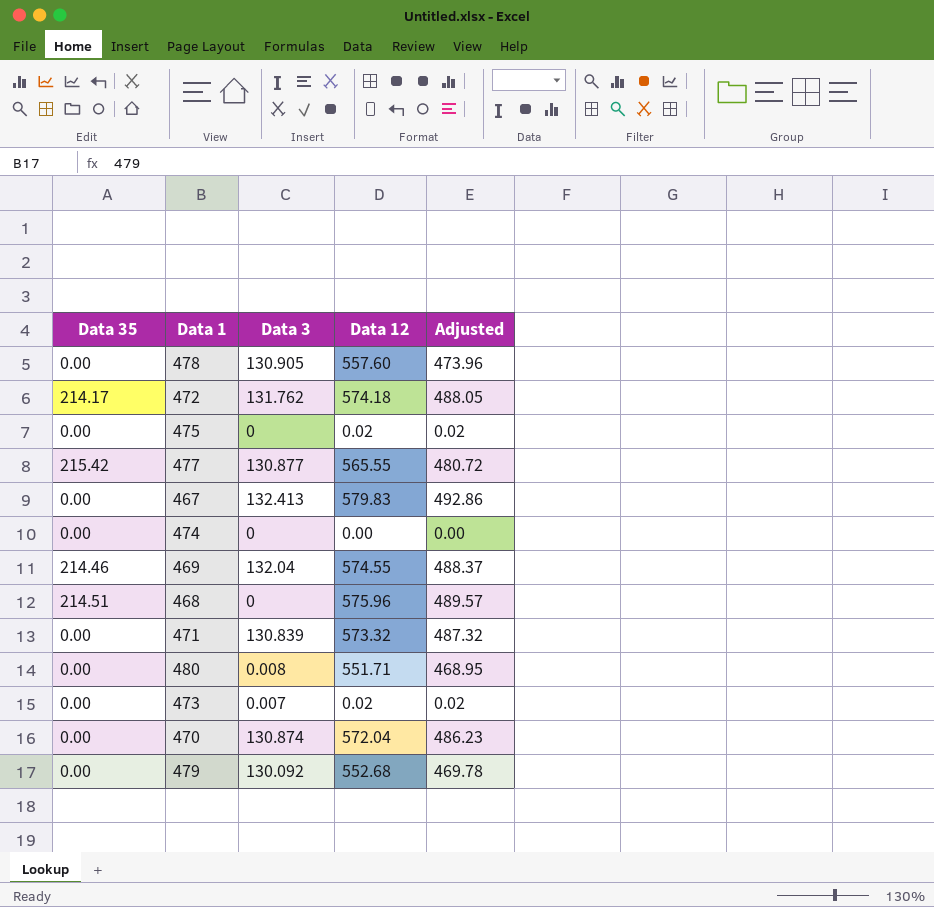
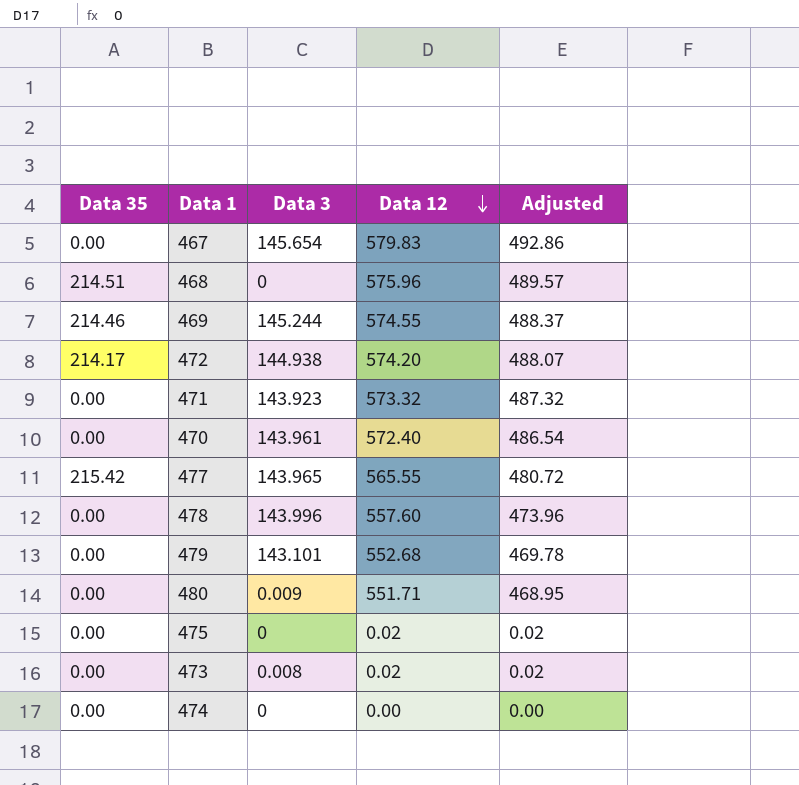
row order: none -> Data 12 descending
467 | Data 3: 132.413 -> 145.654
469 | Data 3: 132.04 -> 145.244
472 | Data 3: 131.762 -> 144.938
472 | Data 12: 574.18 -> 574.20
472 | Adjusted: 488.05 -> 488.07
471 | Data 3: 130.839 -> 143.923
470 | Data 3: 130.874 -> 143.961
470 | Data 12: 572.04 -> 572.40
470 | Adjusted: 486.23 -> 486.54
477 | Data 3: 130.877 -> 143.965
478 | Data 3: 130.905 -> 143.996
479 | Data 3: 130.092 -> 143.101
480 | Data 3: 0.008 -> 0.009
473 | Data 3: 0.007 -> 0.008

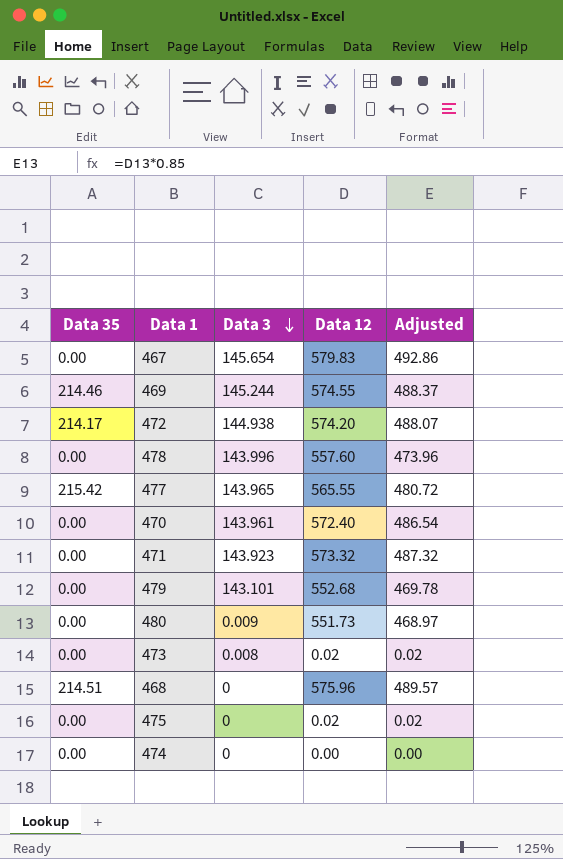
row order: Data 12 descending -> Data 3 descending
480 | Data 12: 551.71 -> 551.73
480 | Adjusted: 468.95 -> 468.97

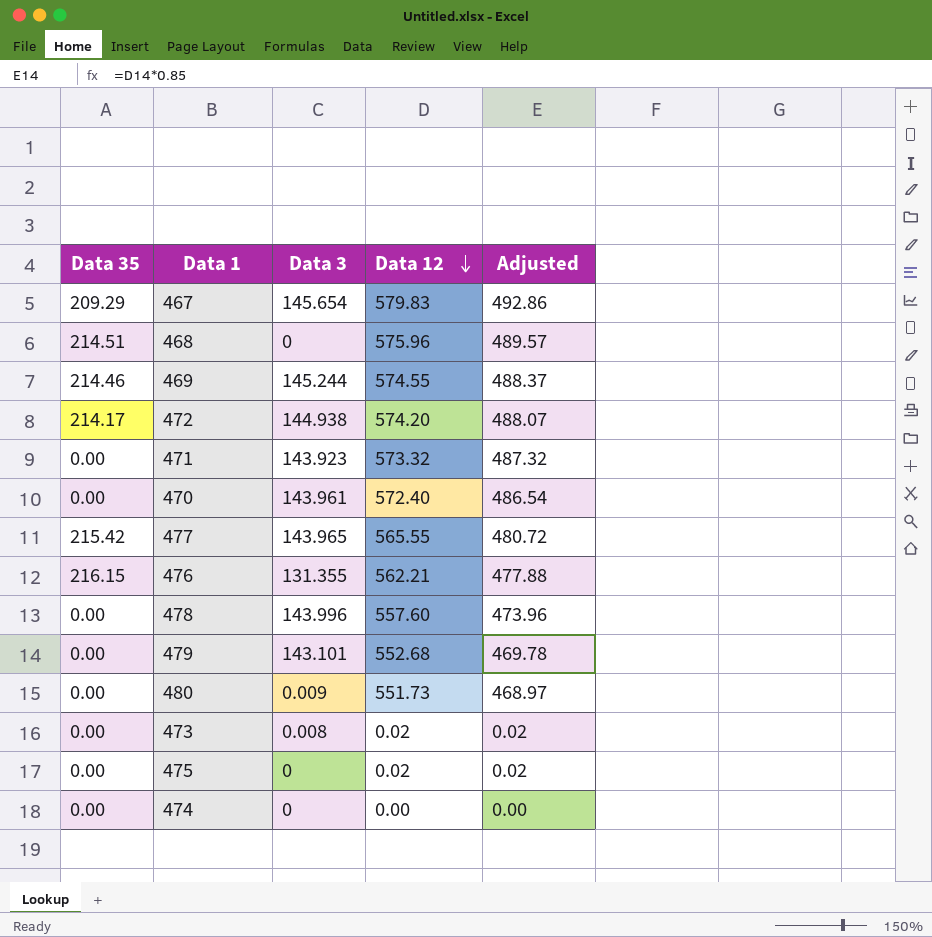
row order: Data 3 descending -> Data 12 descending
467 | Data 35: 0.00 -> 209.29
row 476: none -> 216.15 | 131.355 | 562.21 | 477.88

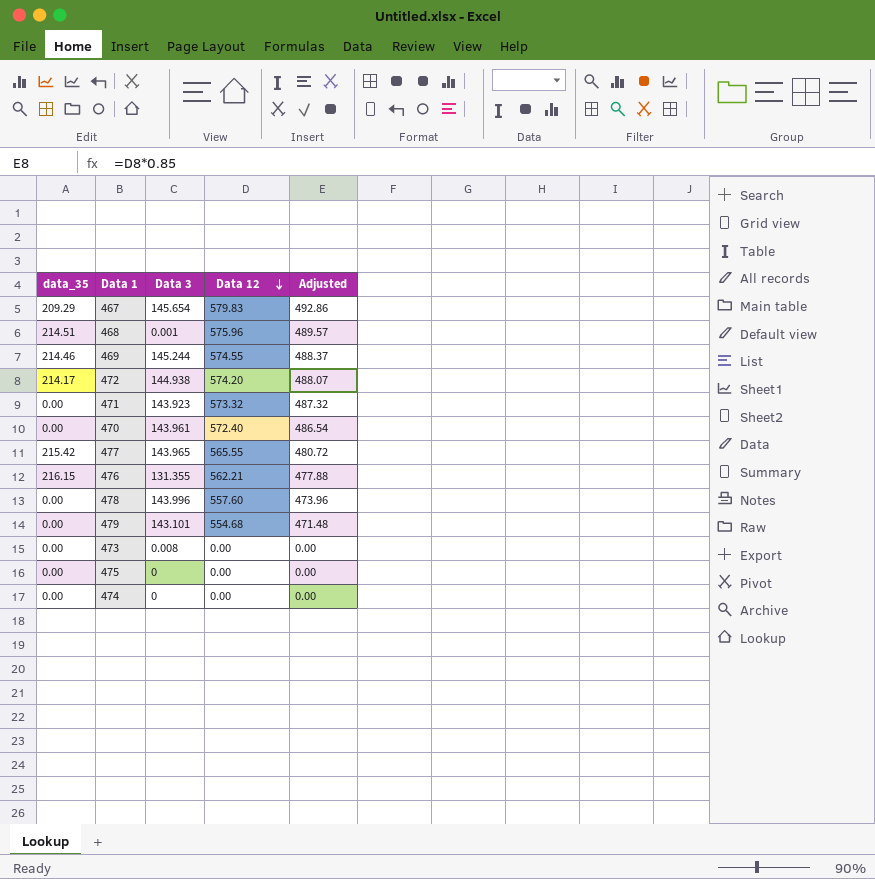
column name: Data 35 -> data_35
row 480: 0.00 | 0.009 | 551.73 | 468.97 -> none
468 | Data 3: 0 -> 0.001
479 | Data 12: 552.68 -> 554.68
479 | Adjusted: 469.78 -> 471.48
473 | Data 12: 0.02 -> 0.00
473 | Adjusted: 0.02 -> 0.00
475 | Data 12: 0.02 -> 0.00
475 | Adjusted: 0.02 -> 0.00

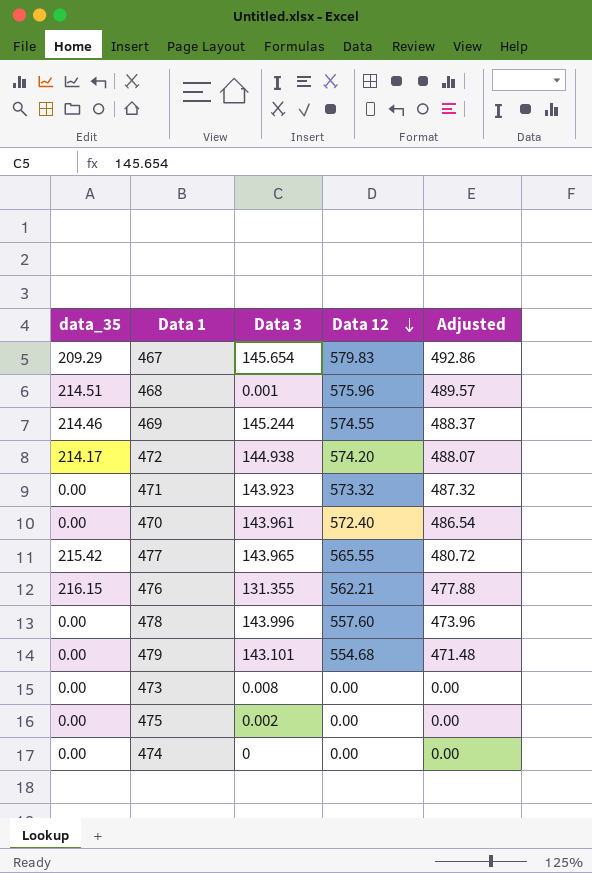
475 | Data 3: 0 -> 0.002

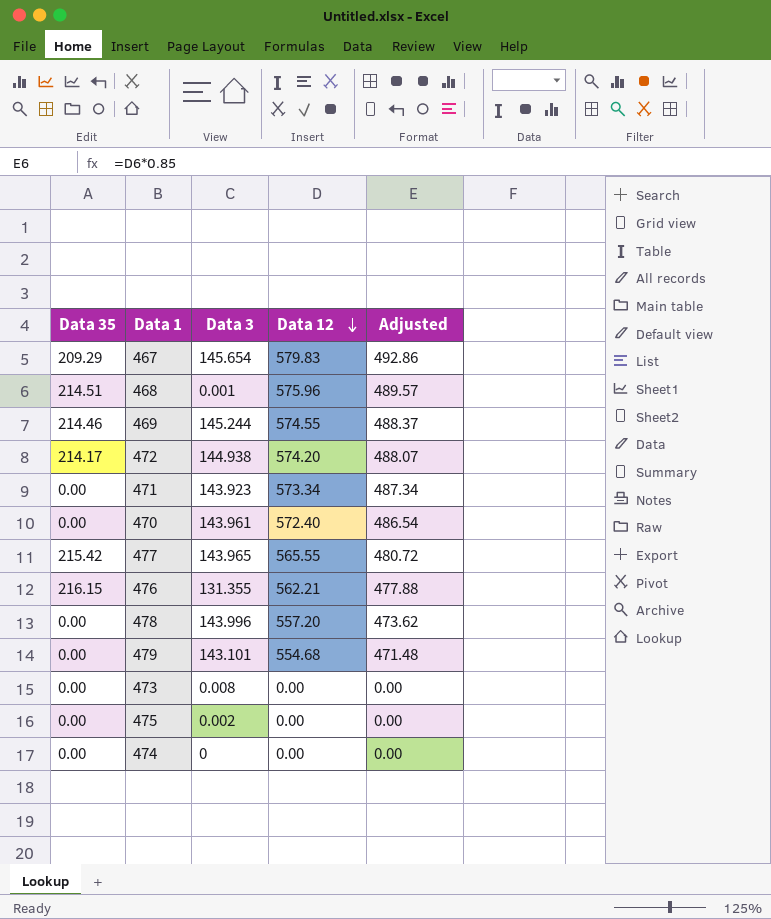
column name: data_35 -> Data 35
471 | Data 12: 573.32 -> 573.34
471 | Adjusted: 487.32 -> 487.34
478 | Data 12: 557.60 -> 557.20
478 | Adjusted: 473.96 -> 473.62

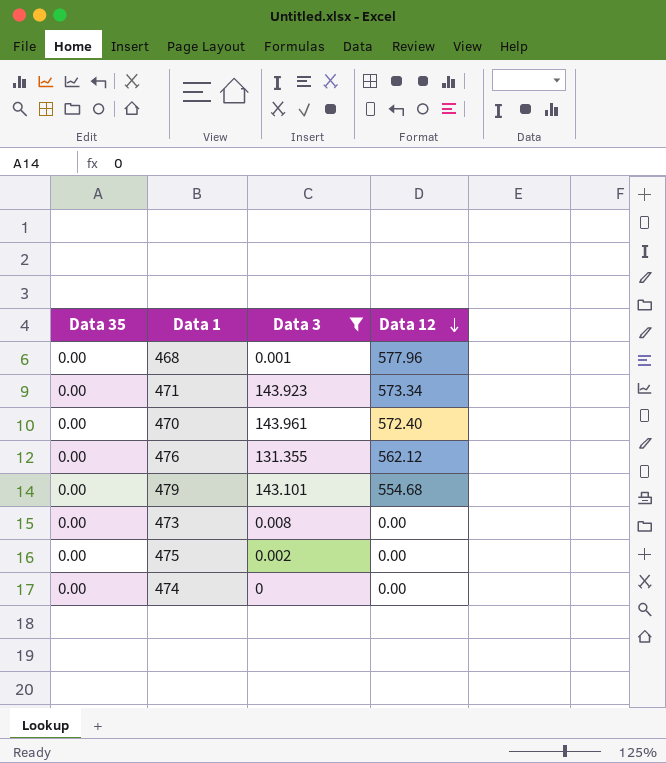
filter: none -> Data 3 <= 143.961
column Adjusted | formula: [Data 12] * 0.85 -> none
468 | Data 35: 214.51 -> 0.00
468 | Data 12: 575.96 -> 577.96
476 | Data 35: 216.15 -> 0.00
476 | Data 12: 562.21 -> 562.12

